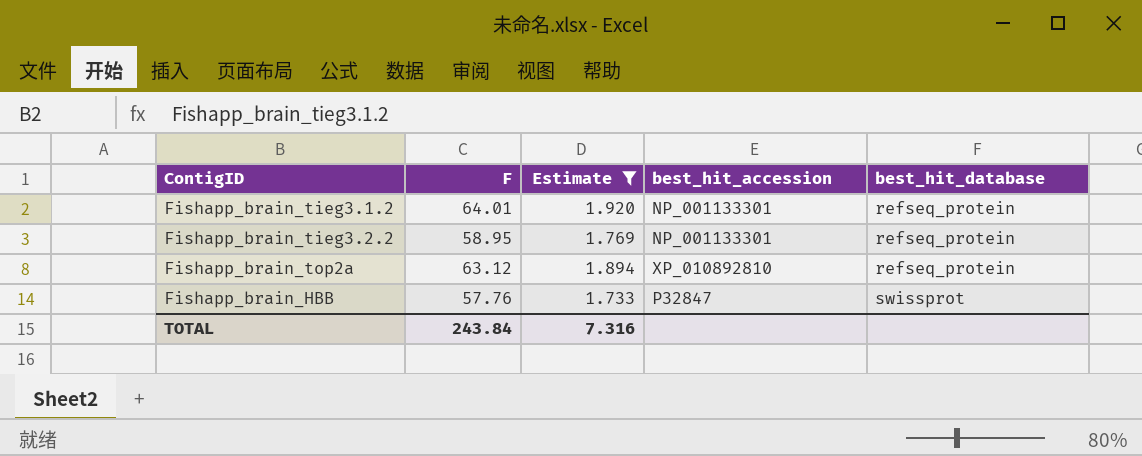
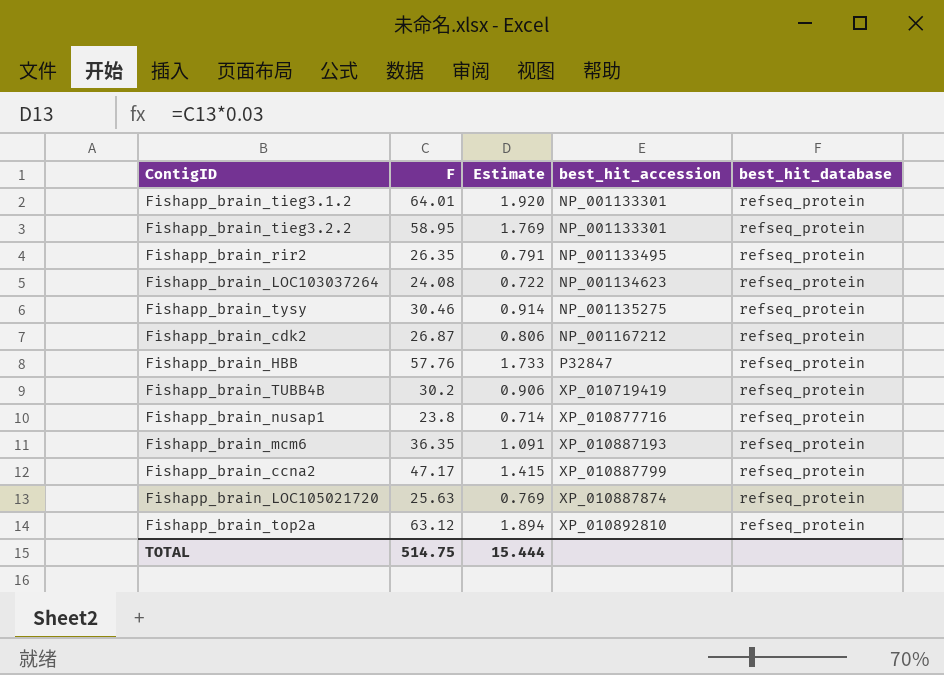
filter: Estimate >= 1.733 -> none
row order: best_hit_database ascending -> best_hit_accession ascending
Fishapp_brain_HBB | best_hit_database: swissprot -> refseq_protein
TOTAL | F: 243.84 -> 514.75
TOTAL | Estimate: 7.316 -> 15.444

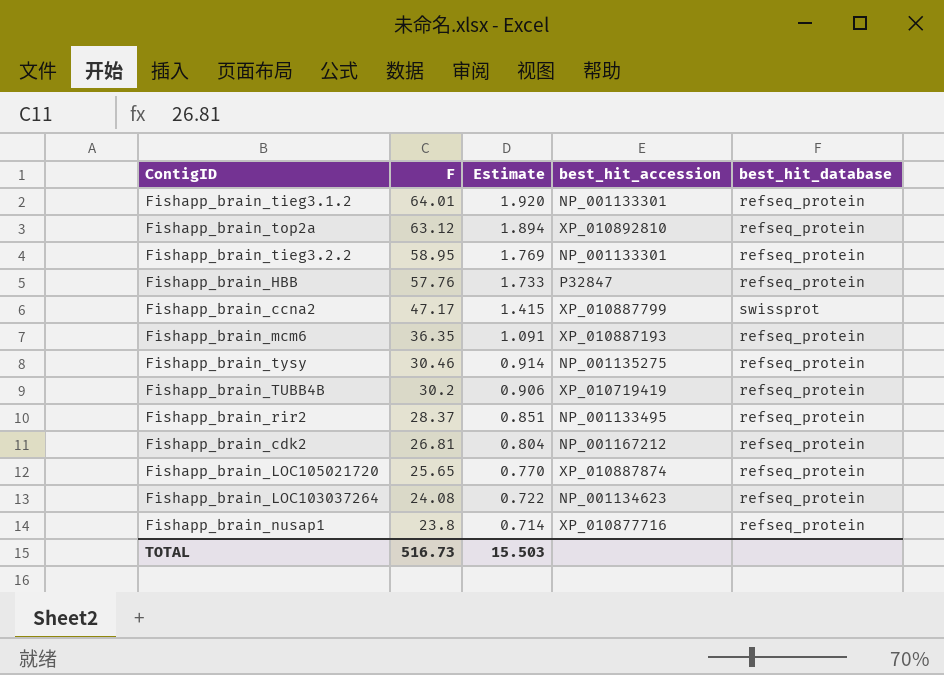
row order: best_hit_accession ascending -> F descending
Fishapp_brain_ccna2 | best_hit_database: refseq_protein -> swissprot
Fishapp_brain_rir2 | F: 26.35 -> 28.37
Fishapp_brain_rir2 | Estimate: 0.791 -> 0.851
Fishapp_brain_cdk2 | F: 26.87 -> 26.81
Fishapp_brain_cdk2 | Estimate: 0.806 -> 0.804
Fishapp_brain_LOC105021720 | F: 25.63 -> 25.65
Fishapp_brain_LOC105021720 | Estimate: 0.769 -> 0.770
TOTAL | F: 514.75 -> 516.73
TOTAL | Estimate: 15.444 -> 15.503

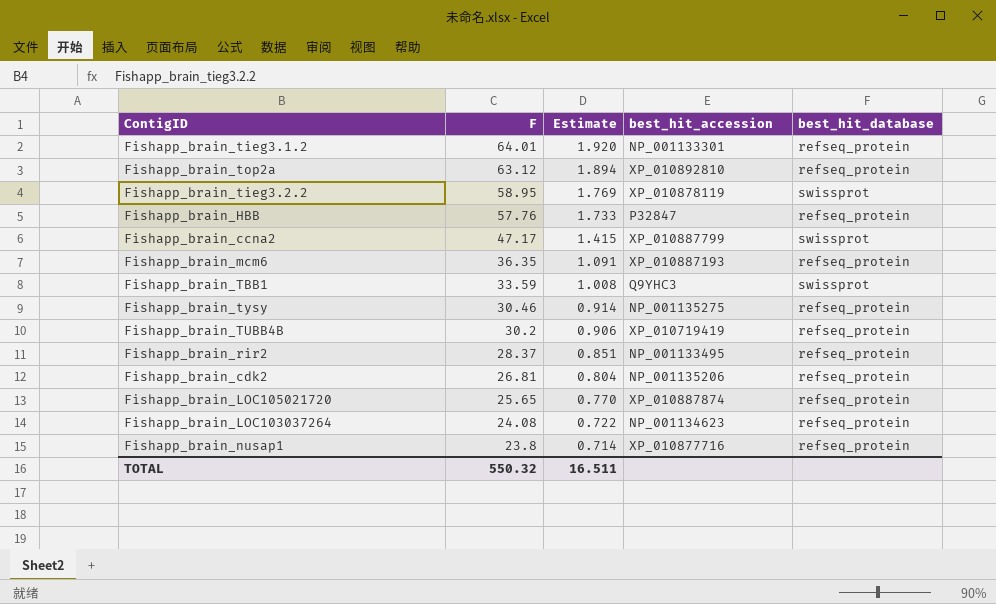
Fishapp_brain_tieg3.2.2 | best_hit_accession: NP_001133301 -> XP_010878119
Fishapp_brain_tieg3.2.2 | best_hit_database: refseq_protein -> swissprot
row Fishapp_brain_TBB1: none -> 33.59 | 1.008 | Q9YHC3 | swissprot
Fishapp_brain_cdk2 | best_hit_accession: NP_001167212 -> NP_001135206
TOTAL | F: 516.73 -> 550.32
TOTAL | Estimate: 15.503 -> 16.511

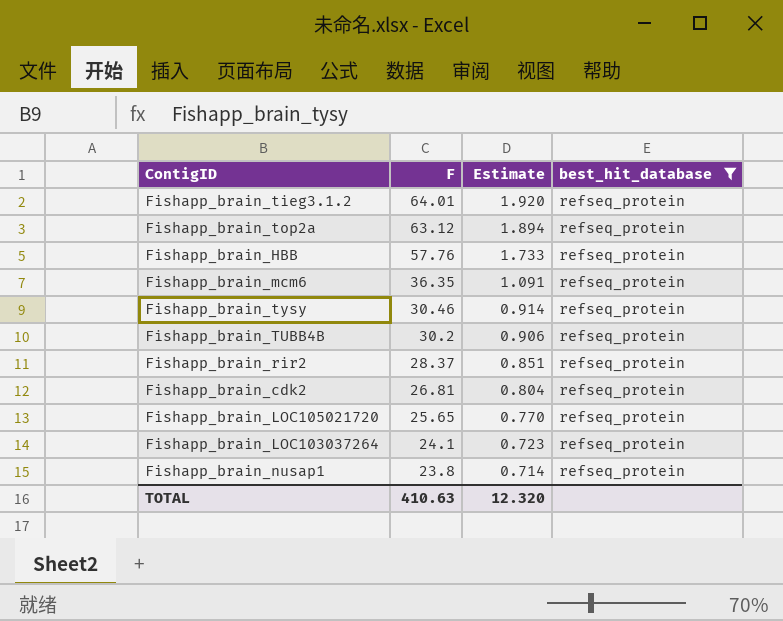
filter: none -> best_hit_database = refseq_protein
column best_hit_accession | position: 4 -> none
Fishapp_brain_LOC103037264 | F: 24.08 -> 24.1
Fishapp_brain_LOC103037264 | Estimate: 0.722 -> 0.723
TOTAL | F: 550.32 -> 410.63
TOTAL | Estimate: 16.511 -> 12.320

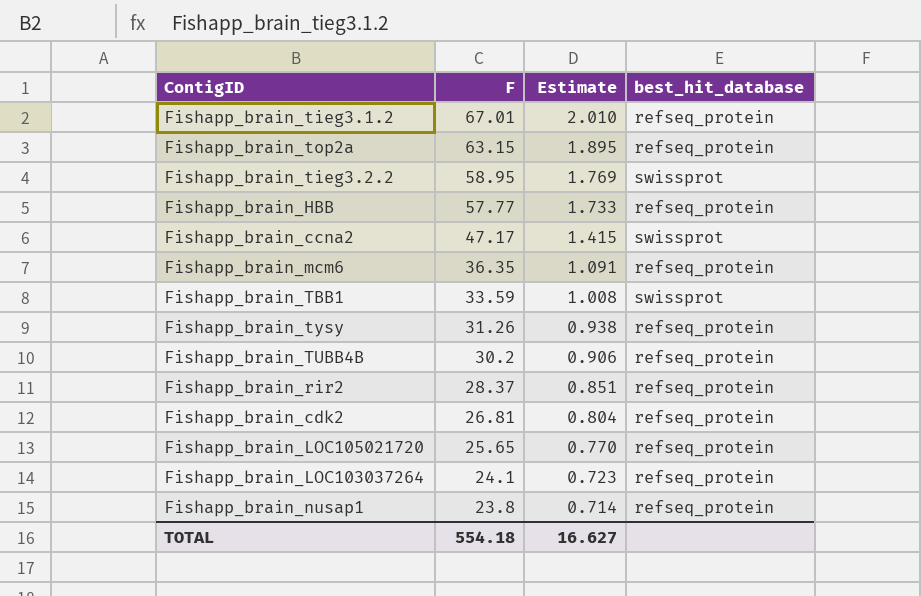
filter: best_hit_database = refseq_protein -> none
Fishapp_brain_tieg3.1.2 | F: 64.01 -> 67.01
Fishapp_brain_tieg3.1.2 | Estimate: 1.920 -> 2.010
Fishapp_brain_top2a | F: 63.12 -> 63.15
Fishapp_brain_top2a | Estimate: 1.894 -> 1.895
Fishapp_brain_HBB | F: 57.76 -> 57.77
Fishapp_brain_tysy | F: 30.46 -> 31.26
Fishapp_brain_tysy | Estimate: 0.914 -> 0.938
TOTAL | F: 410.63 -> 554.18
TOTAL | Estimate: 12.320 -> 16.627

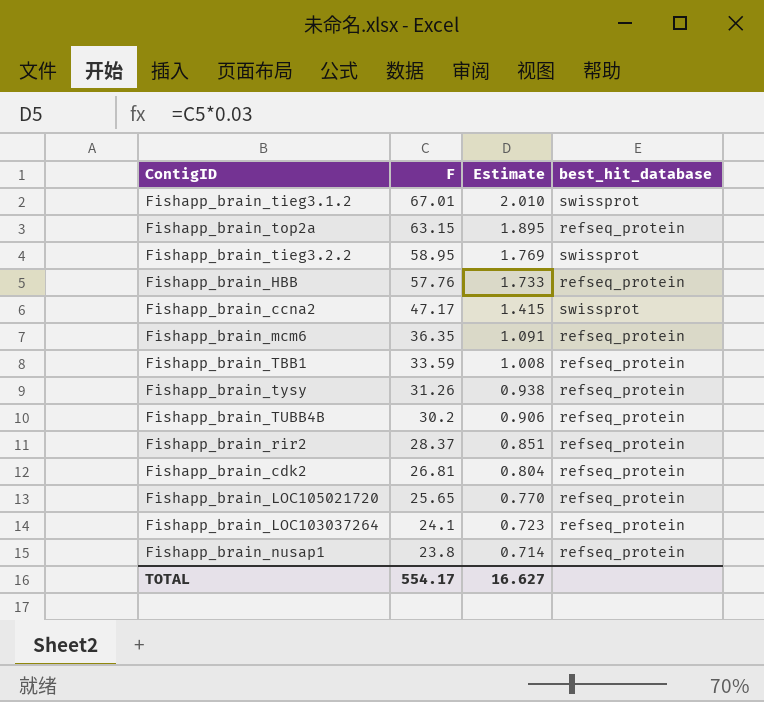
Fishapp_brain_tieg3.1.2 | best_hit_database: refseq_protein -> swissprot
Fishapp_brain_HBB | F: 57.77 -> 57.76
Fishapp_brain_TBB1 | best_hit_database: swissprot -> refseq_protein
TOTAL | F: 554.18 -> 554.17

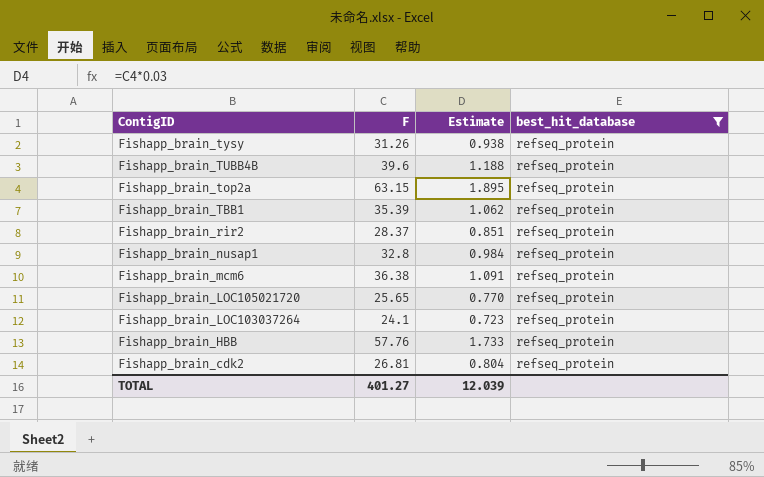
filter: none -> best_hit_database = refseq_protein
row order: F descending -> ContigID descending
Fishapp_brain_TUBB4B | F: 30.2 -> 39.6
Fishapp_brain_TUBB4B | Estimate: 0.906 -> 1.188
Fishapp_brain_TBB1 | F: 33.59 -> 35.39
Fishapp_brain_TBB1 | Estimate: 1.008 -> 1.062
Fishapp_brain_nusap1 | F: 23.8 -> 32.8
Fishapp_brain_nusap1 | Estimate: 0.714 -> 0.984
Fishapp_brain_mcm6 | F: 36.35 -> 36.38
TOTAL | F: 554.17 -> 401.27
TOTAL | Estimate: 16.627 -> 12.039

